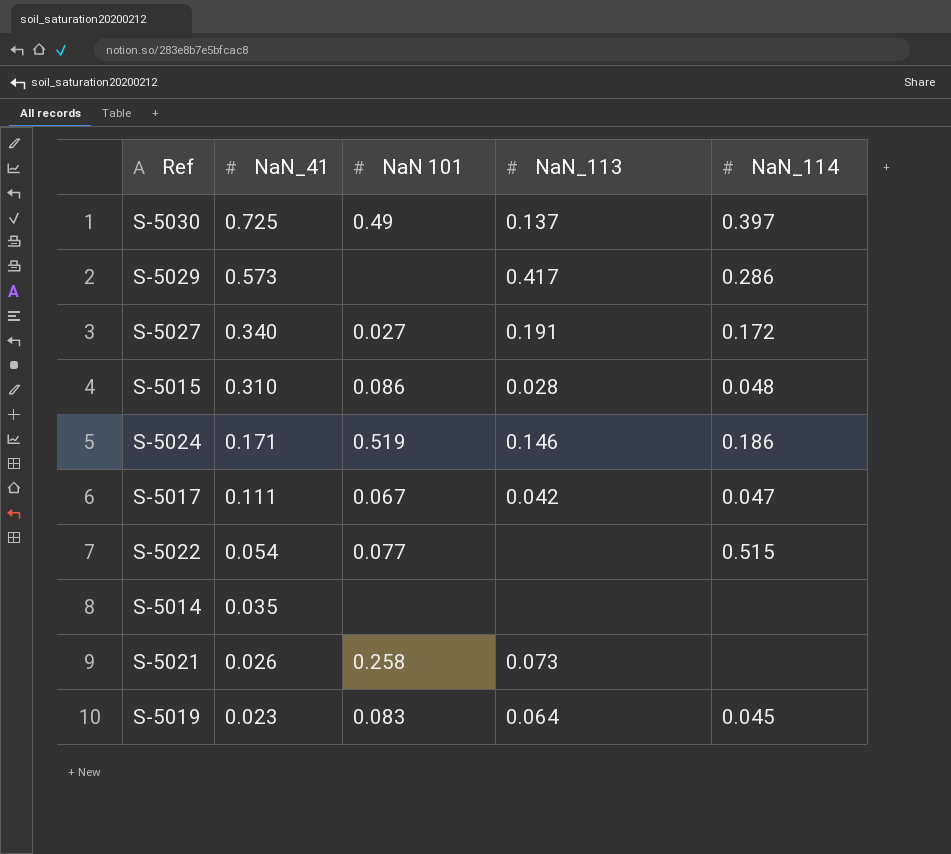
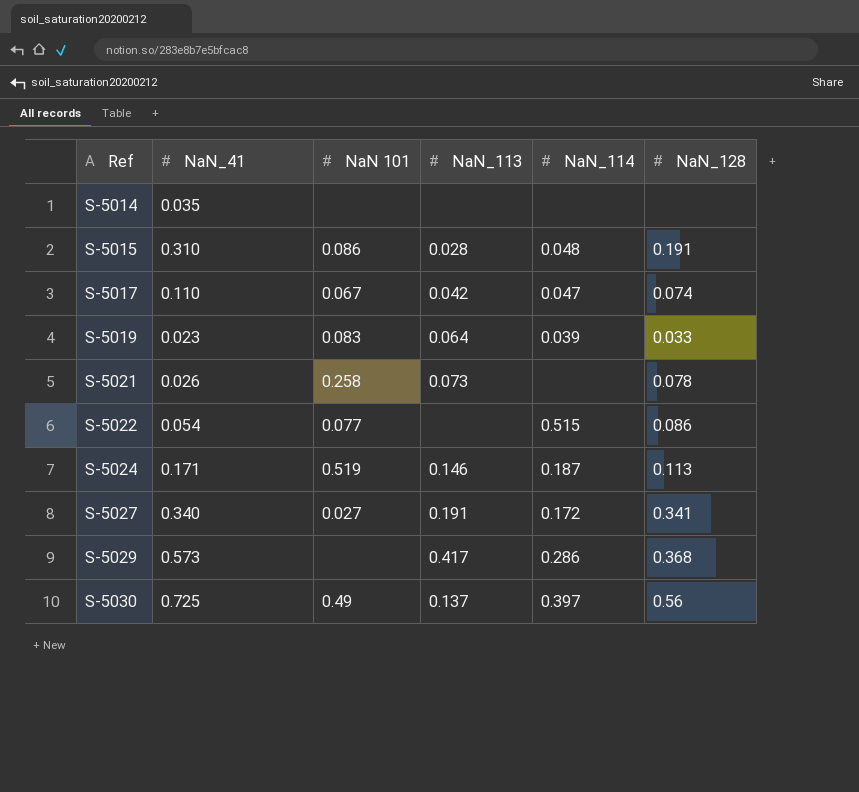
row order: NaN_41 descending -> Ref ascending
column NaN_128 | position: none -> 6
S-5017 | NaN_41: 0.111 -> 0.110
S-5019 | NaN_114: 0.045 -> 0.039
S-5024 | NaN_114: 0.186 -> 0.187

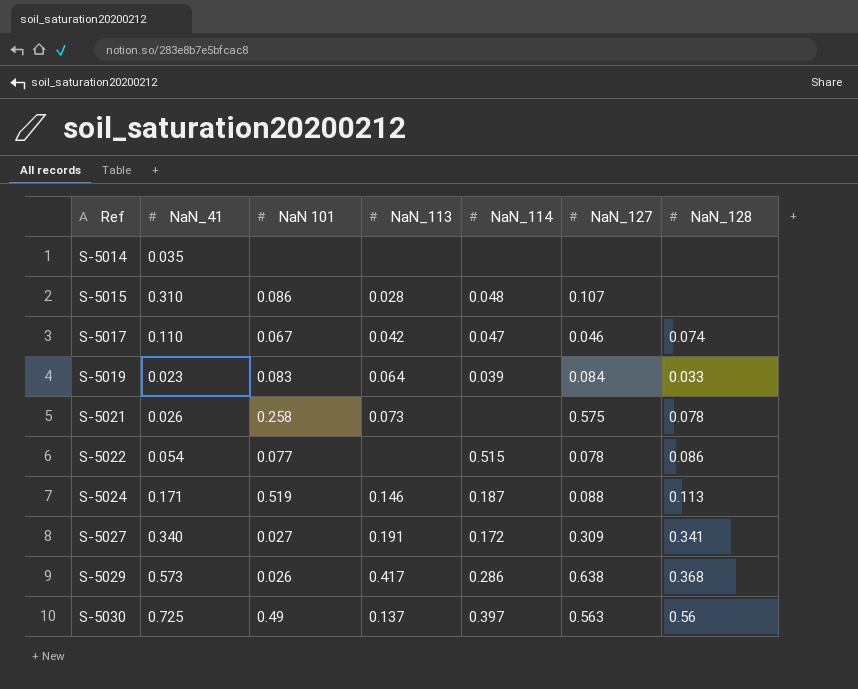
column NaN_127 | position: none -> 6
S-5015 | NaN_128: 0.191 -> none
S-5029 | NaN 101: none -> 0.026

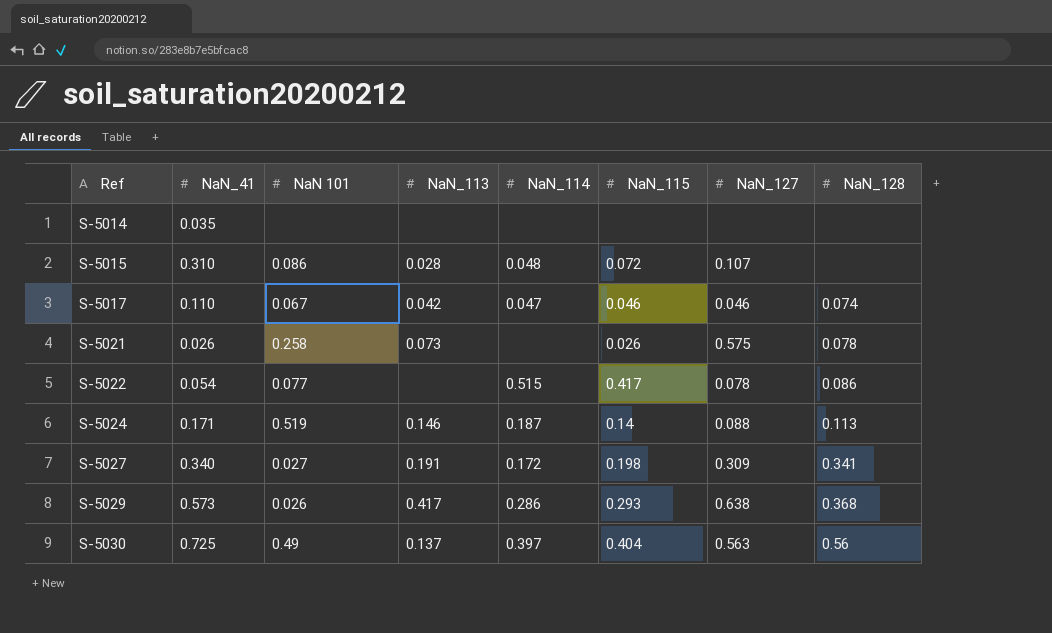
column NaN_115 | position: none -> 6
row S-5019: 0.023 | 0.083 | 0.064 | 0.039 | 0.084 | 0.033 -> none

